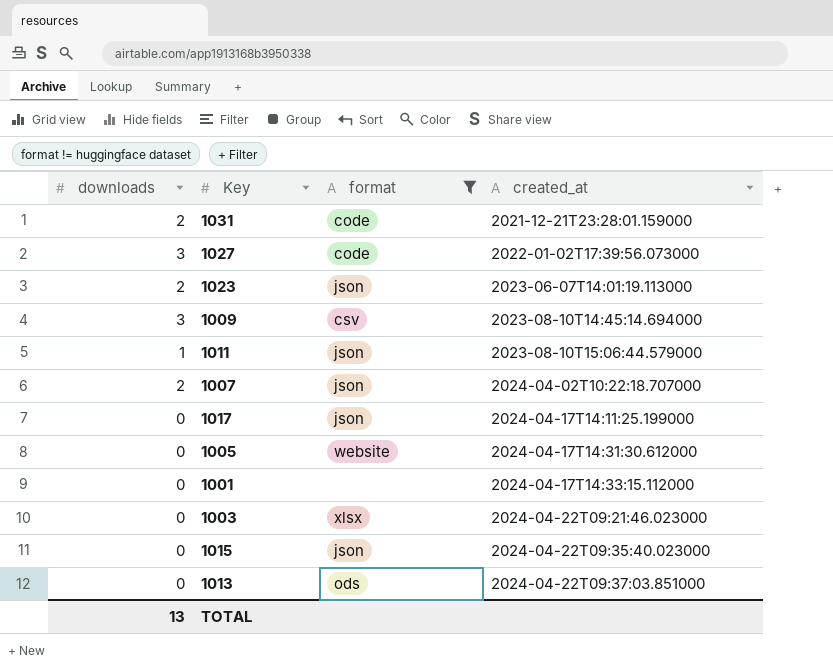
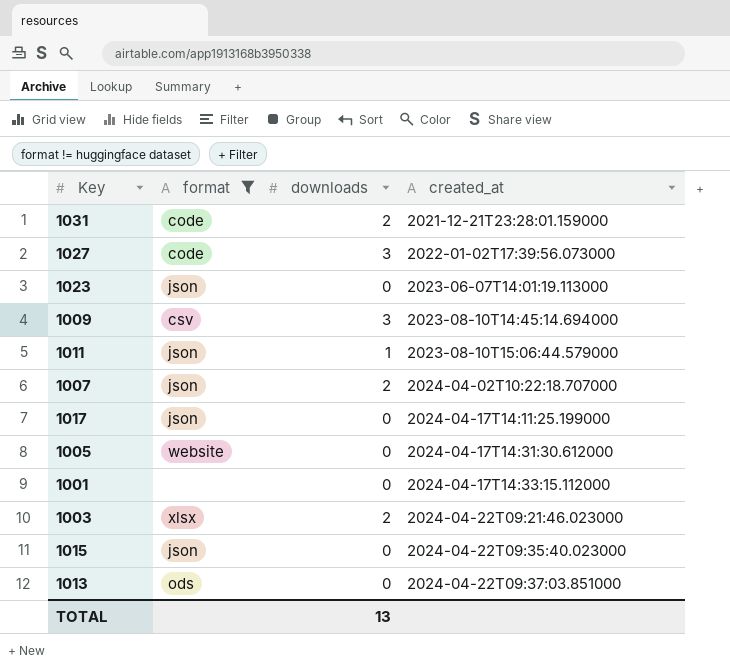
column downloads | position: 1 -> 3
1023 | downloads: 2 -> 0
1003 | downloads: 0 -> 2

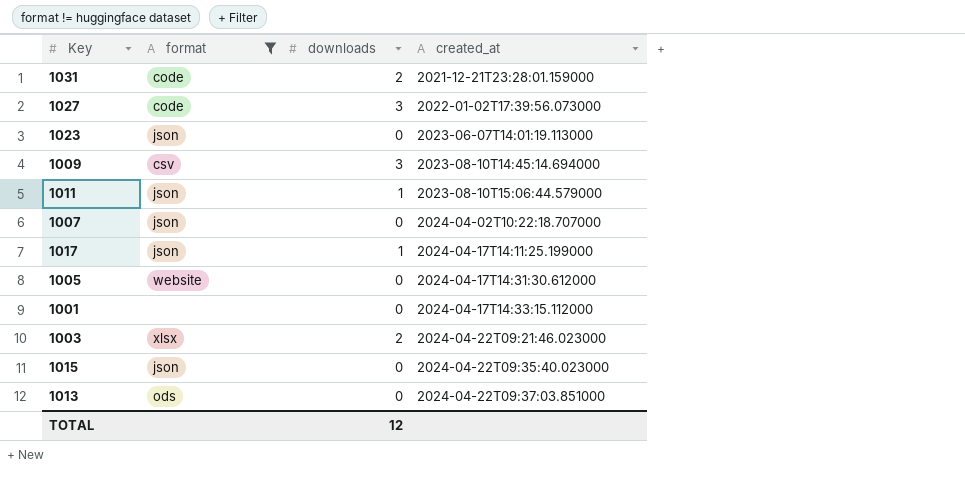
1007 | downloads: 2 -> 0
1017 | downloads: 0 -> 1
TOTAL | downloads: 13 -> 12

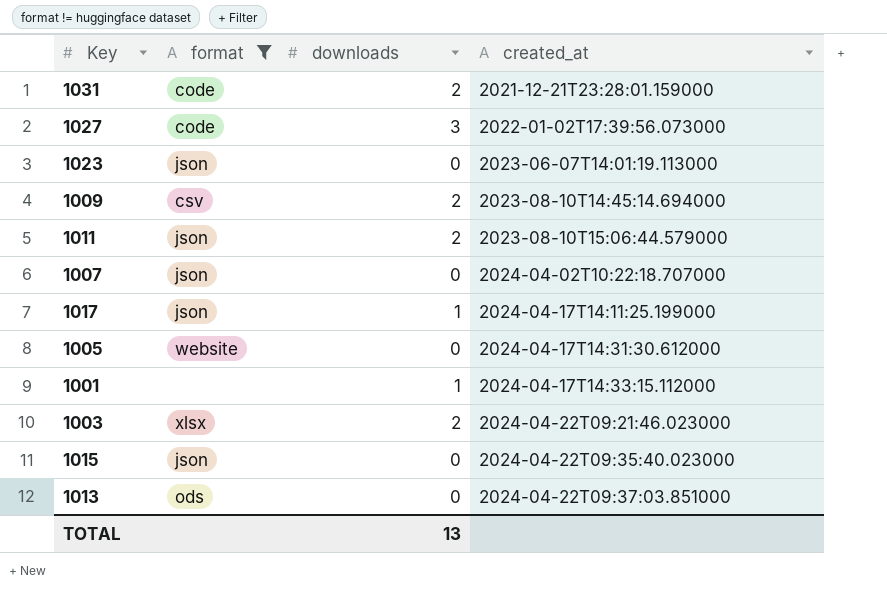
1009 | downloads: 3 -> 2
1011 | downloads: 1 -> 2
1001 | downloads: 0 -> 1
TOTAL | downloads: 12 -> 13

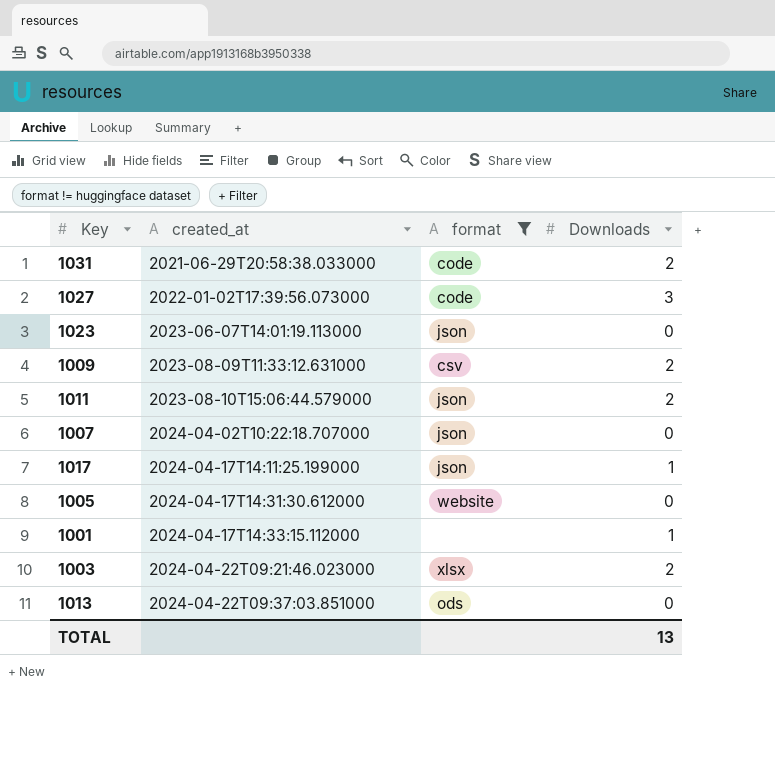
column created_at | position: 4 -> 2
column name: downloads -> Downloads
row 1015: json | 0 | 2024-04-22T09:35:40.023000 -> none
1031 | created_at: 2021-12-21T23:28:01.159000 -> 2021-06-29T20:58:38.033000
1009 | created_at: 2023-08-10T14:45:14.694000 -> 2023-08-09T11:33:12.631000

